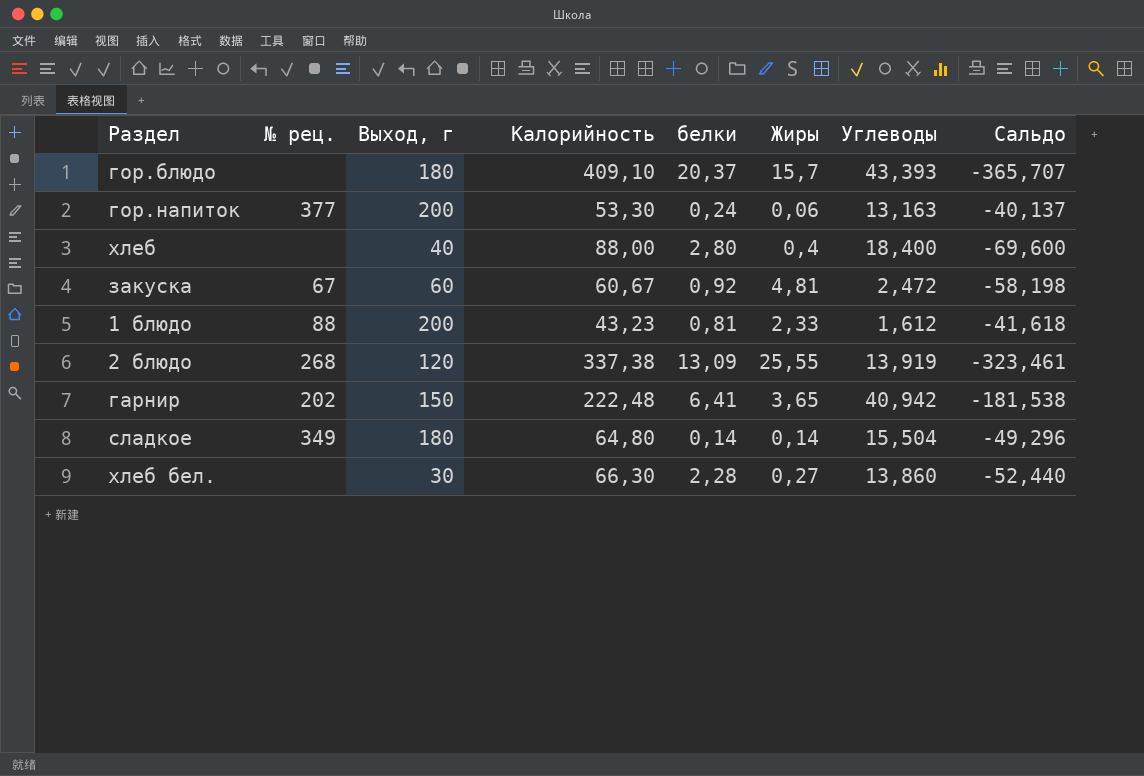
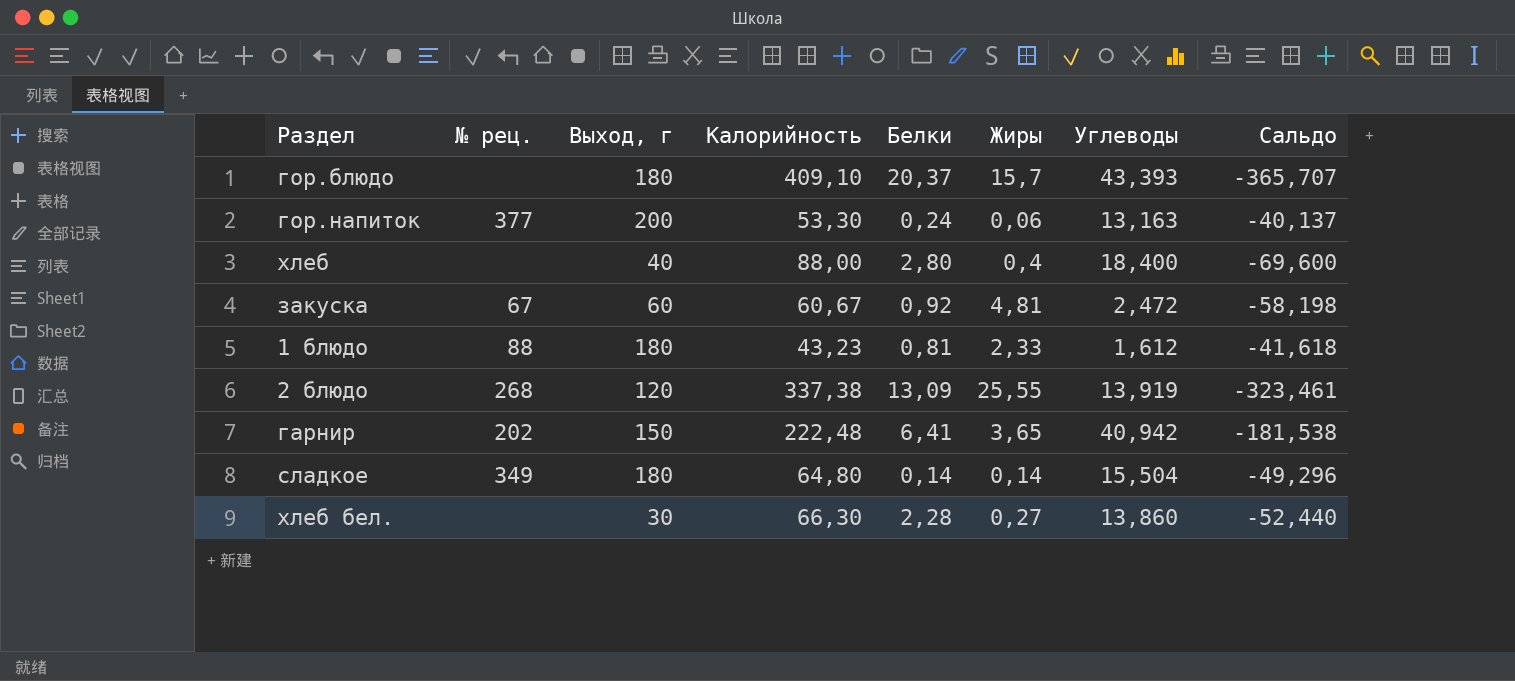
column name: белки -> Белки
1 блюдо | Выход, г: 200 -> 180

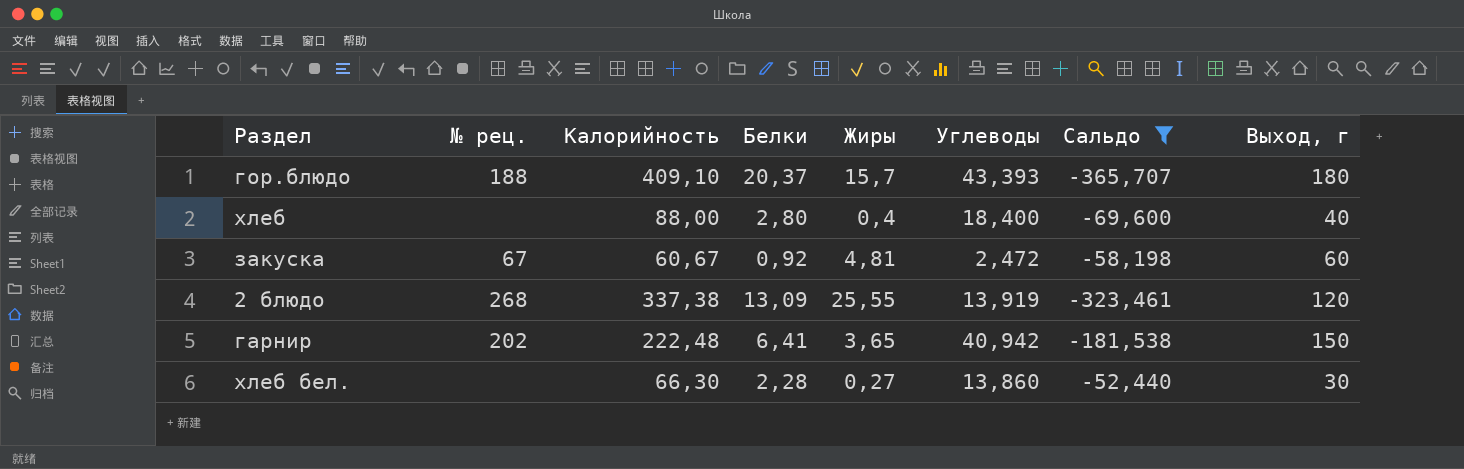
filter: none -> Сальдо <= -52,440
column Выход, г | position: 3 -> 8
гор.блюдо | № рец.: none -> 188

